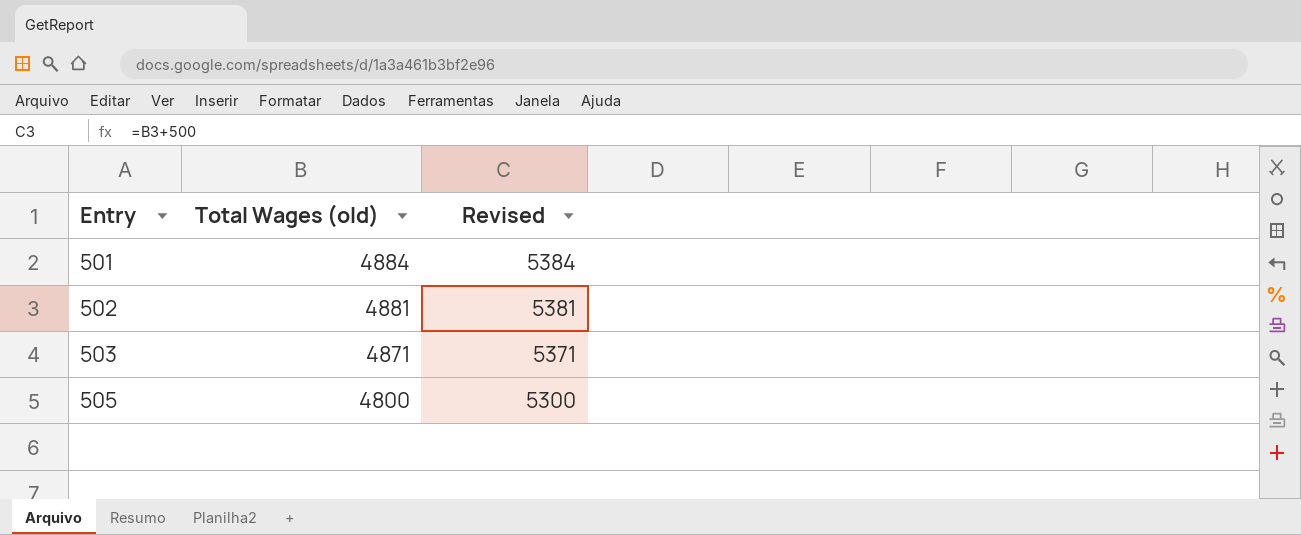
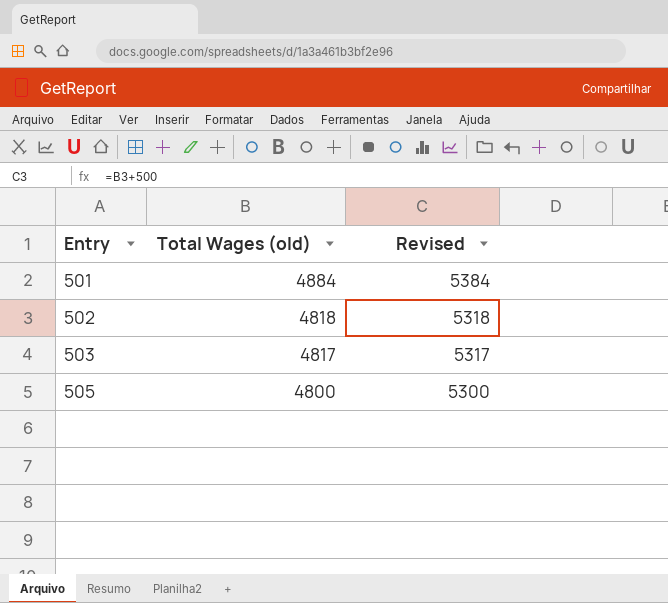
502 | Total Wages (old): 4881 -> 4818
502 | Revised: 5381 -> 5318
503 | Total Wages (old): 4871 -> 4817
503 | Revised: 5371 -> 5317

